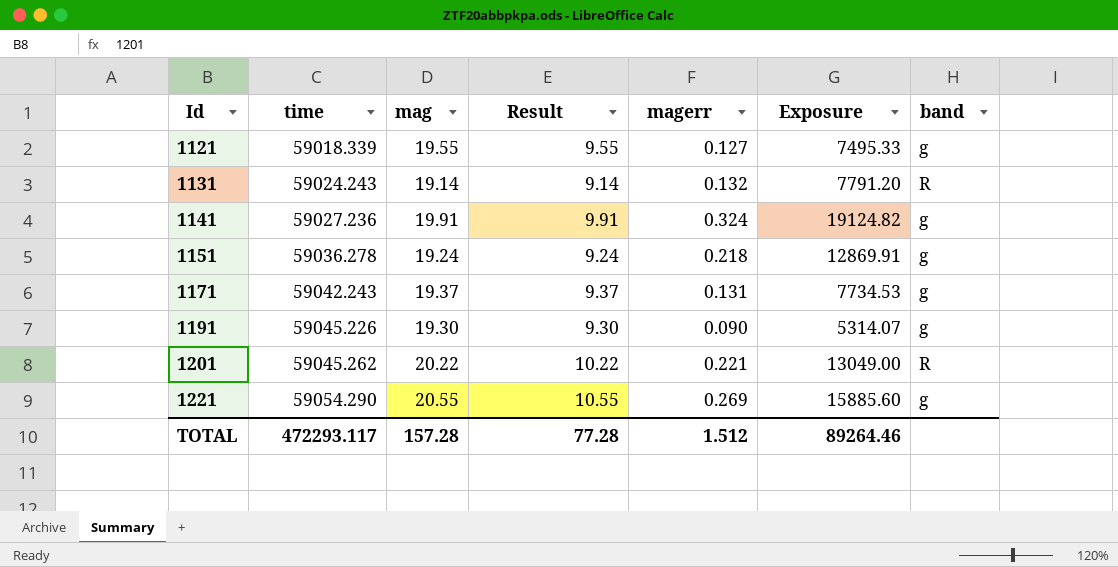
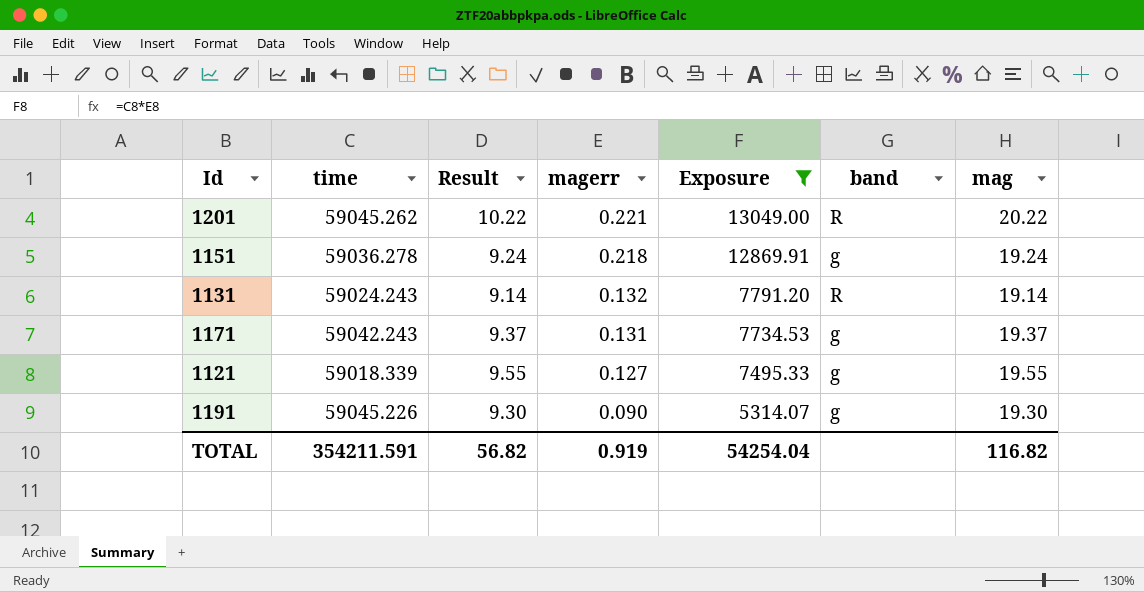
filter: none -> Exposure <= 13049.00
row order: Id ascending -> magerr descending
column mag | position: 3 -> 7
TOTAL | time: 472293.117 -> 354211.591
TOTAL | Result: 77.28 -> 56.82
TOTAL | magerr: 1.512 -> 0.919
TOTAL | Exposure: 89264.46 -> 54254.04
TOTAL | mag: 157.28 -> 116.82

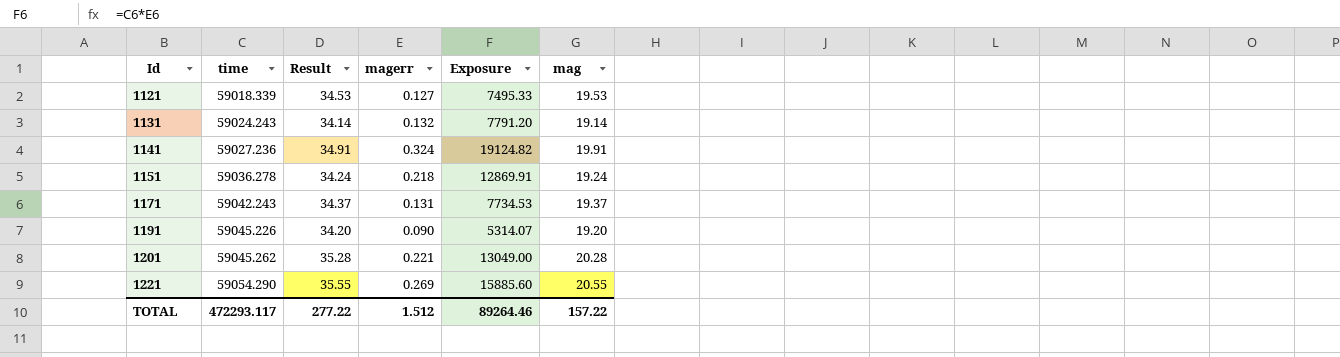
filter: Exposure <= 13049.00 -> none
row order: magerr descending -> Id ascending
column band | position: 6 -> none
column Result | formula: [mag] - 10 -> [mag] + 15
1121 | mag: 19.55 -> 19.53
1191 | mag: 19.30 -> 19.20
1201 | mag: 20.22 -> 20.28
TOTAL | time: 354211.591 -> 472293.117
TOTAL | Result: 56.82 -> 277.22
TOTAL | magerr: 0.919 -> 1.512
TOTAL | Exposure: 54254.04 -> 89264.46
TOTAL | mag: 116.82 -> 157.22

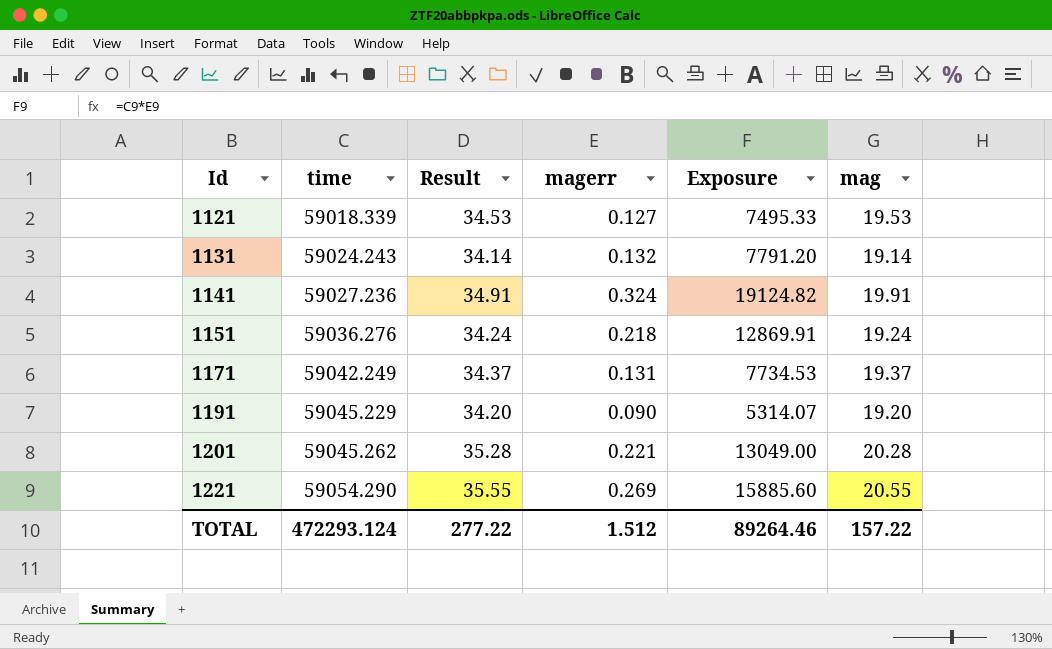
1151 | time: 59036.278 -> 59036.276
1171 | time: 59042.243 -> 59042.249
1191 | time: 59045.226 -> 59045.229
TOTAL | time: 472293.117 -> 472293.124

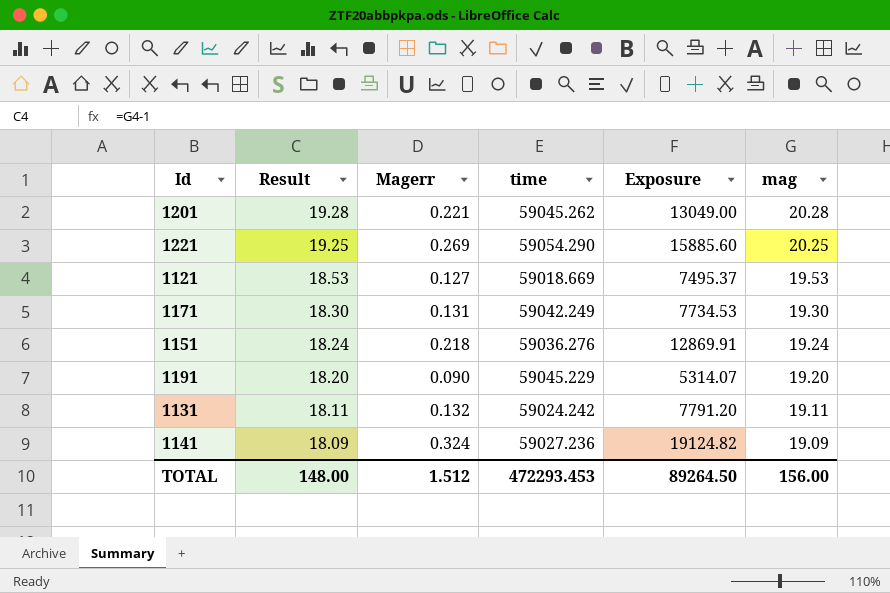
row order: Id ascending -> Result descending
column Result | formula: [mag] + 15 -> [mag] - 1
column name: magerr -> Magerr
column time | position: 2 -> 4
1221 | mag: 20.55 -> 20.25
1121 | time: 59018.339 -> 59018.669
1121 | Exposure: 7495.33 -> 7495.37
1171 | mag: 19.37 -> 19.30
1131 | time: 59024.243 -> 59024.242
1131 | mag: 19.14 -> 19.11
1141 | mag: 19.91 -> 19.09
TOTAL | Result: 277.22 -> 148.00
TOTAL | time: 472293.124 -> 472293.453
TOTAL | Exposure: 89264.46 -> 89264.50
TOTAL | mag: 157.22 -> 156.00

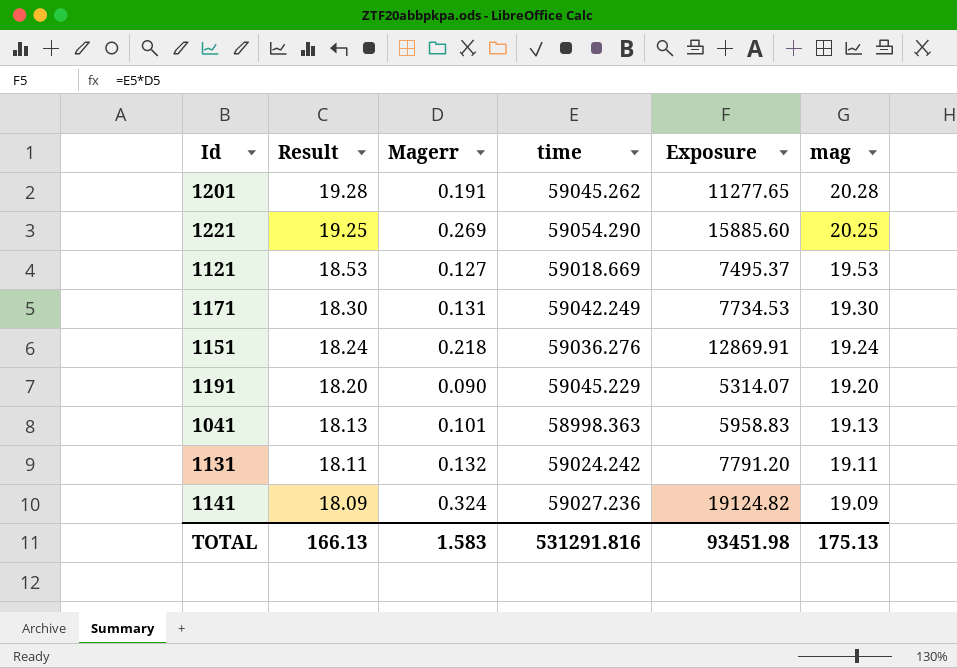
1201 | Magerr: 0.221 -> 0.191
1201 | Exposure: 13049.00 -> 11277.65
row 1041: none -> 18.13 | 0.101 | 58998.363 | 5958.83 | 19.13
TOTAL | Result: 148.00 -> 166.13
TOTAL | Magerr: 1.512 -> 1.583
TOTAL | time: 472293.453 -> 531291.816
TOTAL | Exposure: 89264.50 -> 93451.98
TOTAL | mag: 156.00 -> 175.13

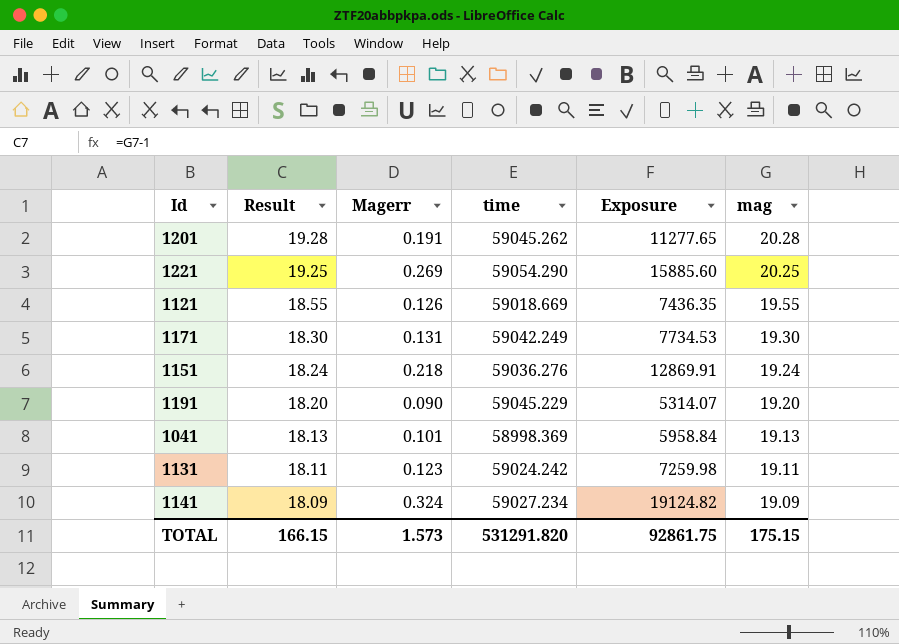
1121 | Result: 18.53 -> 18.55
1121 | Magerr: 0.127 -> 0.126
1121 | Exposure: 7495.37 -> 7436.35
1121 | mag: 19.53 -> 19.55
1041 | time: 58998.363 -> 58998.369
1041 | Exposure: 5958.83 -> 5958.84
1131 | Magerr: 0.132 -> 0.123
1131 | Exposure: 7791.20 -> 7259.98
1141 | time: 59027.236 -> 59027.234
TOTAL | Result: 166.13 -> 166.15
TOTAL | Magerr: 1.583 -> 1.573
TOTAL | time: 531291.816 -> 531291.820
TOTAL | Exposure: 93451.98 -> 92861.75
TOTAL | mag: 175.13 -> 175.15

